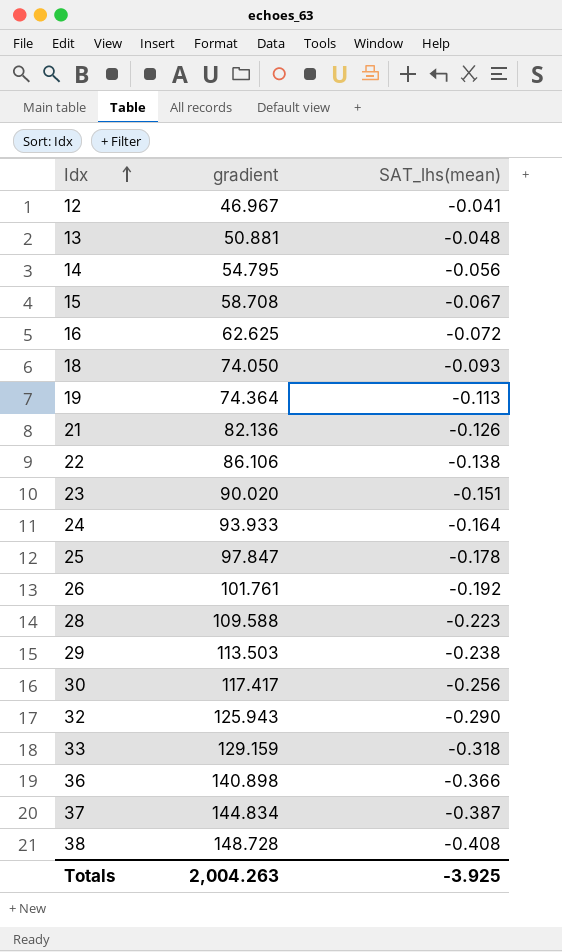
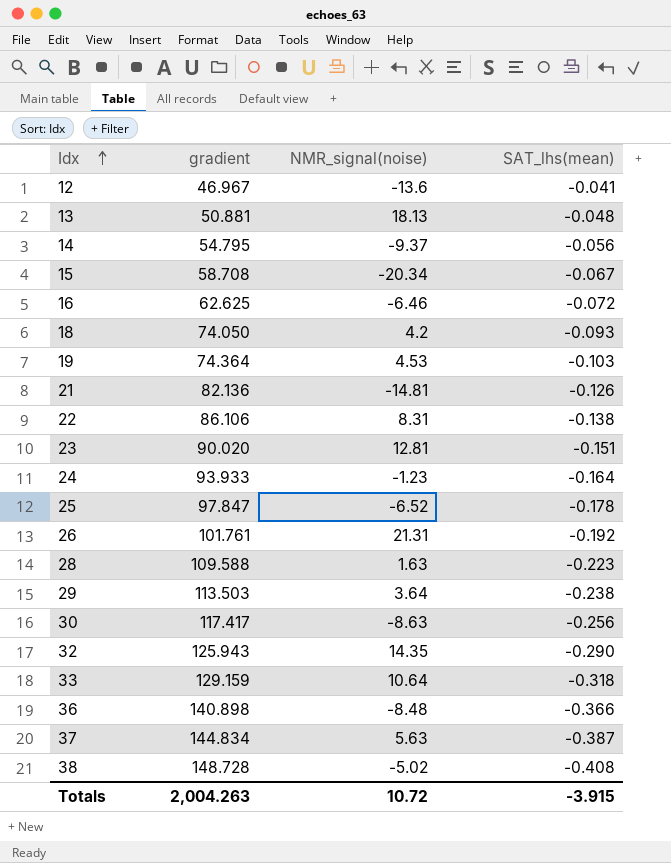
column NMR_signal(noise) | position: none -> 3
19 | SAT_lhs(mean): -0.113 -> -0.103
Totals | SAT_lhs(mean): -3.925 -> -3.915

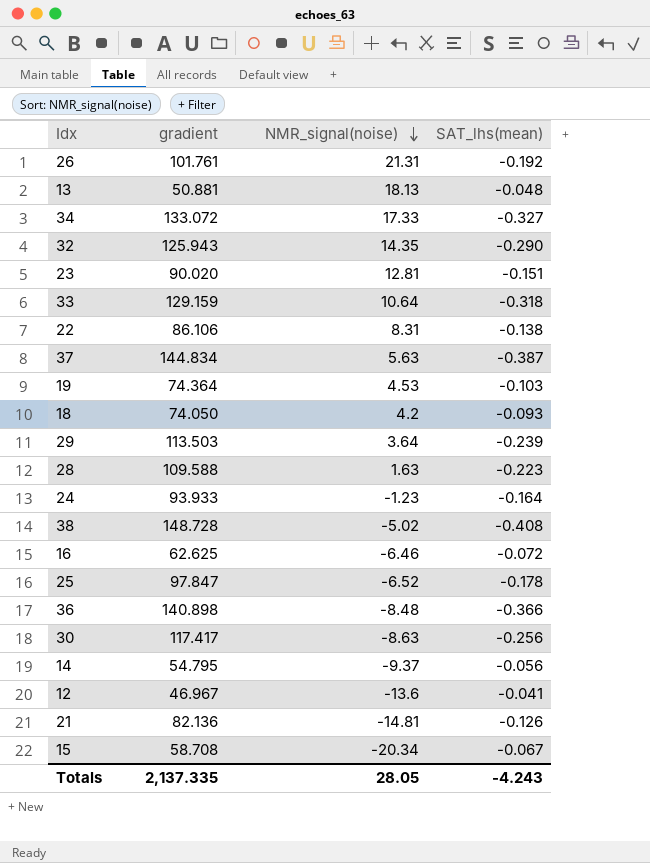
row order: Idx ascending -> NMR_signal(noise) descending
row 34: none -> 133.072 | 17.33 | -0.327
29 | SAT_lhs(mean): -0.238 -> -0.239
Totals | gradient: 2,004.263 -> 2,137.335
Totals | NMR_signal(noise): 10.72 -> 28.05
Totals | SAT_lhs(mean): -3.915 -> -4.243

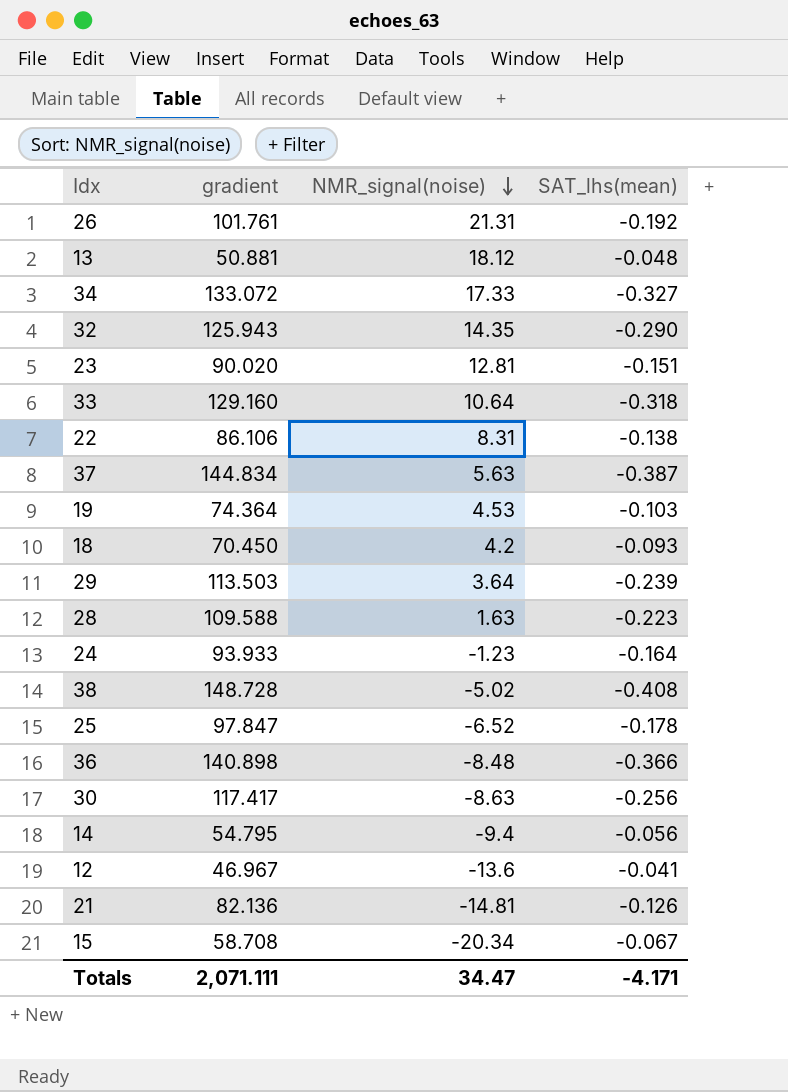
row 16: 62.625 | -6.46 | -0.072 -> none
13 | NMR_signal(noise): 18.13 -> 18.12
33 | gradient: 129.159 -> 129.160
18 | gradient: 74.050 -> 70.450
14 | NMR_signal(noise): -9.37 -> -9.4
Totals | gradient: 2,137.335 -> 2,071.111
Totals | NMR_signal(noise): 28.05 -> 34.47
Totals | SAT_lhs(mean): -4.243 -> -4.171

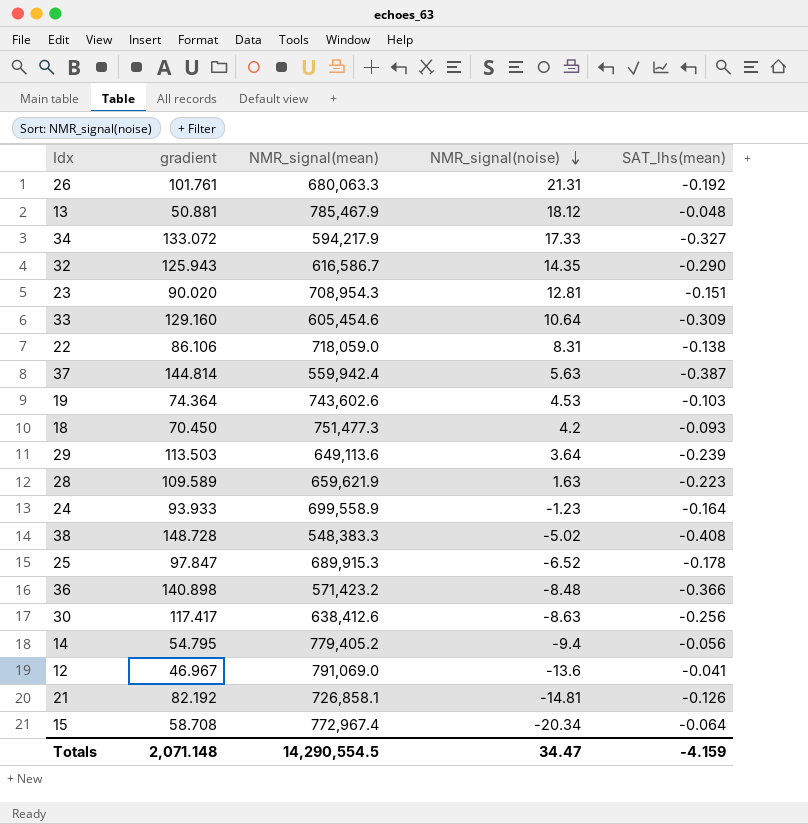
column NMR_signal(mean) | position: none -> 3
33 | SAT_lhs(mean): -0.318 -> -0.309
37 | gradient: 144.834 -> 144.814
28 | gradient: 109.588 -> 109.589
21 | gradient: 82.136 -> 82.192
15 | SAT_lhs(mean): -0.067 -> -0.064
Totals | gradient: 2,071.111 -> 2,071.148
Totals | SAT_lhs(mean): -4.171 -> -4.159

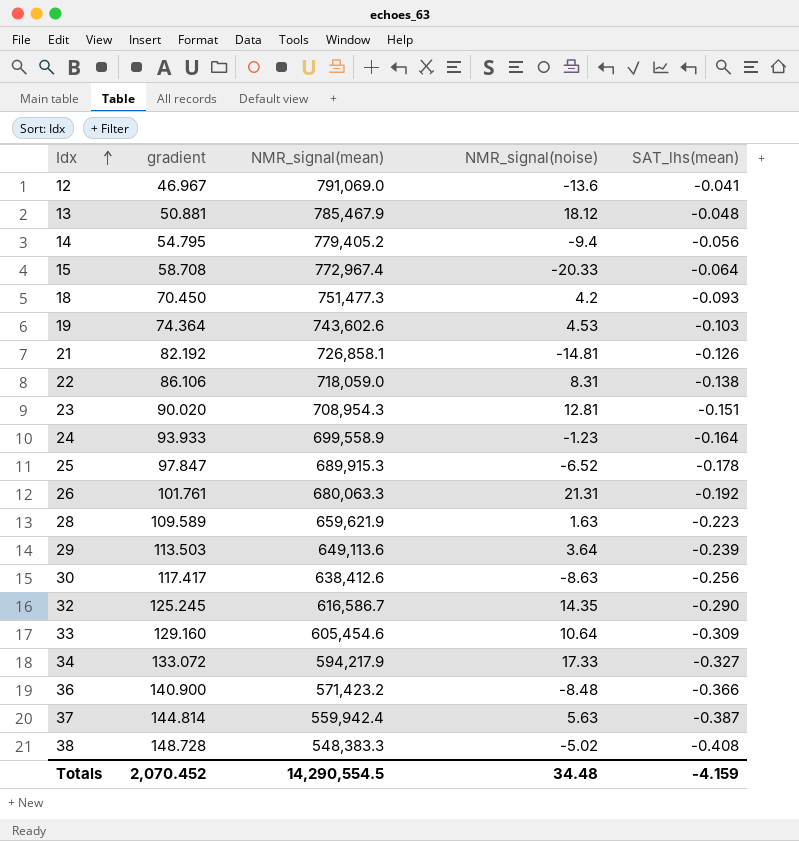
row order: NMR_signal(noise) descending -> Idx ascending
15 | NMR_signal(noise): -20.34 -> -20.33
32 | gradient: 125.943 -> 125.245
36 | gradient: 140.898 -> 140.900
Totals | gradient: 2,071.148 -> 2,070.452
Totals | NMR_signal(noise): 34.47 -> 34.48

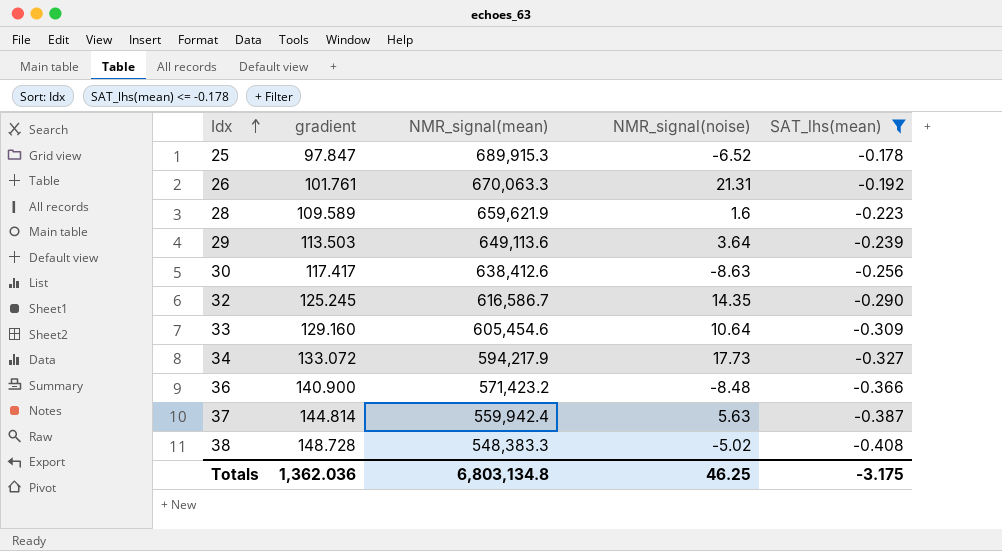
filter: none -> SAT_lhs(mean) <= -0.178
26 | NMR_signal(mean): 680,063.3 -> 670,063.3
28 | NMR_signal(noise): 1.63 -> 1.6
34 | NMR_signal(noise): 17.33 -> 17.73
Totals | gradient: 2,070.452 -> 1,362.036
Totals | NMR_signal(mean): 14,290,554.5 -> 6,803,134.8
Totals | NMR_signal(noise): 34.48 -> 46.25
Totals | SAT_lhs(mean): -4.159 -> -3.175

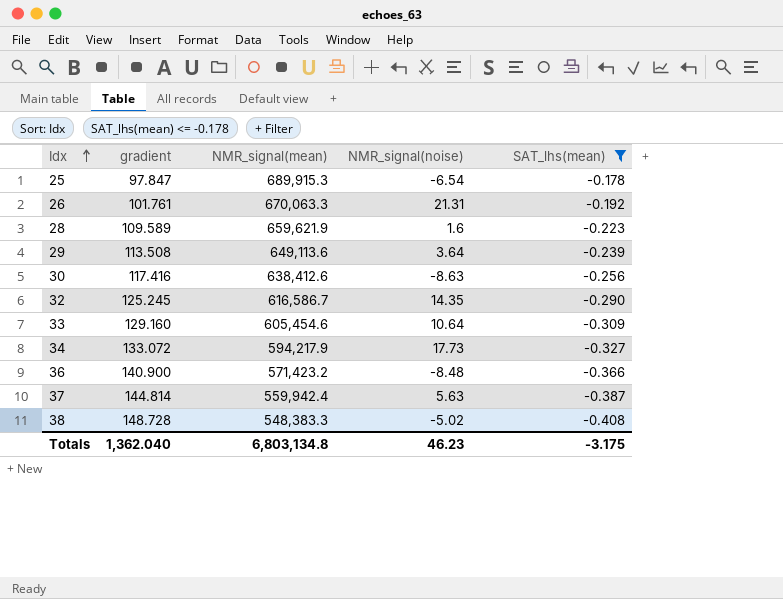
25 | NMR_signal(noise): -6.52 -> -6.54
29 | gradient: 113.503 -> 113.508
30 | gradient: 117.417 -> 117.416
Totals | gradient: 1,362.036 -> 1,362.040
Totals | NMR_signal(noise): 46.25 -> 46.23

